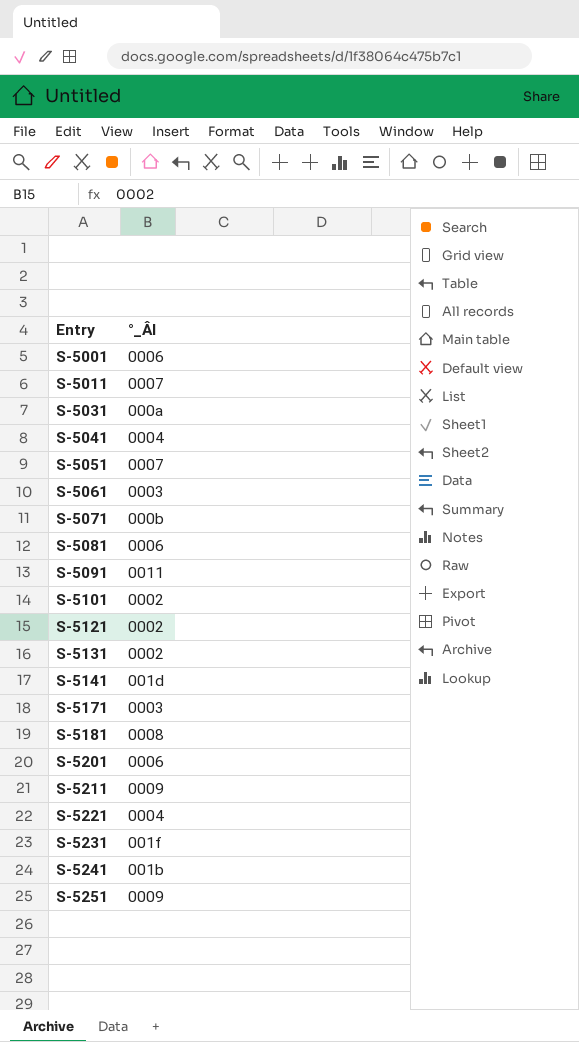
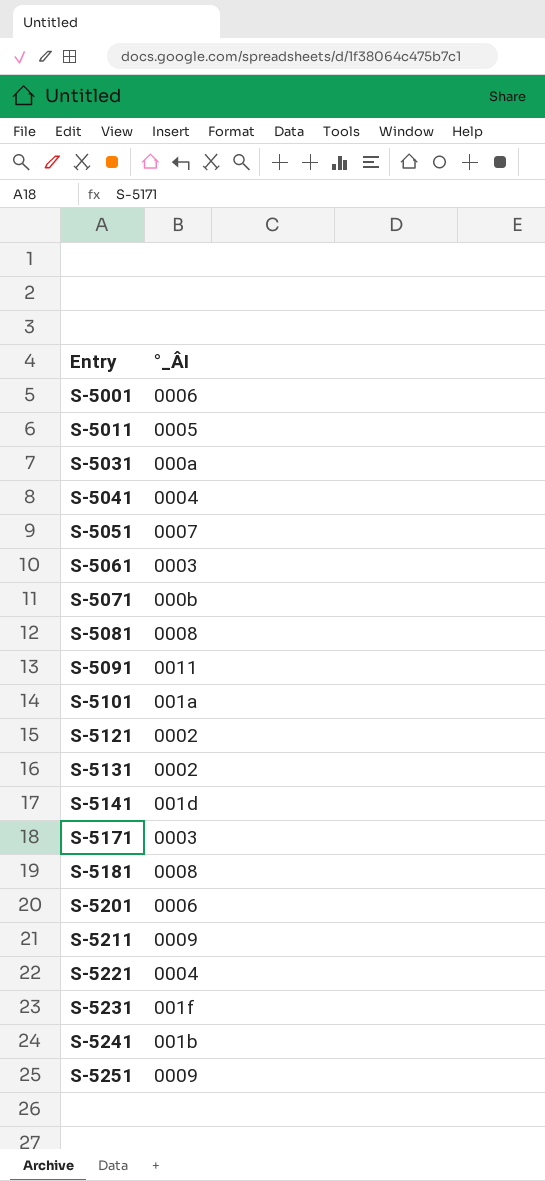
S-5011 | °_ÂI: 0007 -> 0005
S-5081 | °_ÂI: 0006 -> 0008
S-5101 | °_ÂI: 0002 -> 001a

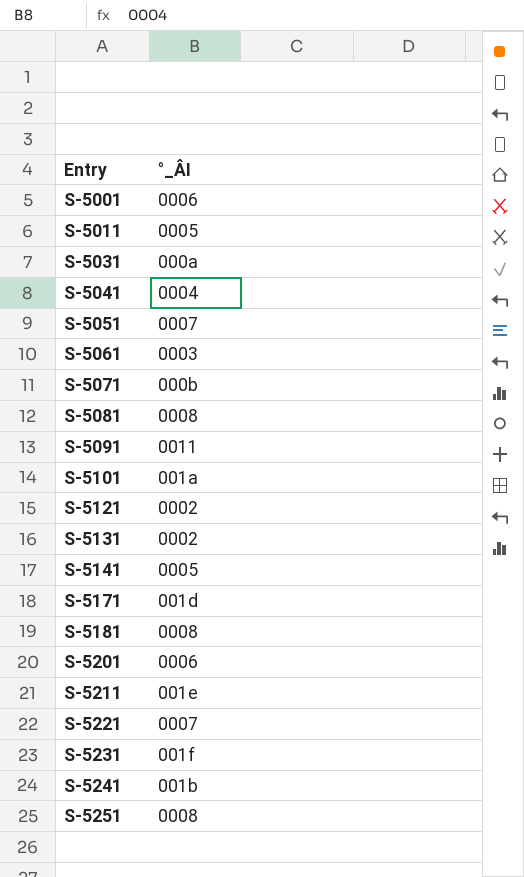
S-5141 | °_ÂI: 001d -> 0005
S-5171 | °_ÂI: 0003 -> 001d
S-5211 | °_ÂI: 0009 -> 001e
S-5221 | °_ÂI: 0004 -> 0007
S-5251 | °_ÂI: 0009 -> 0008

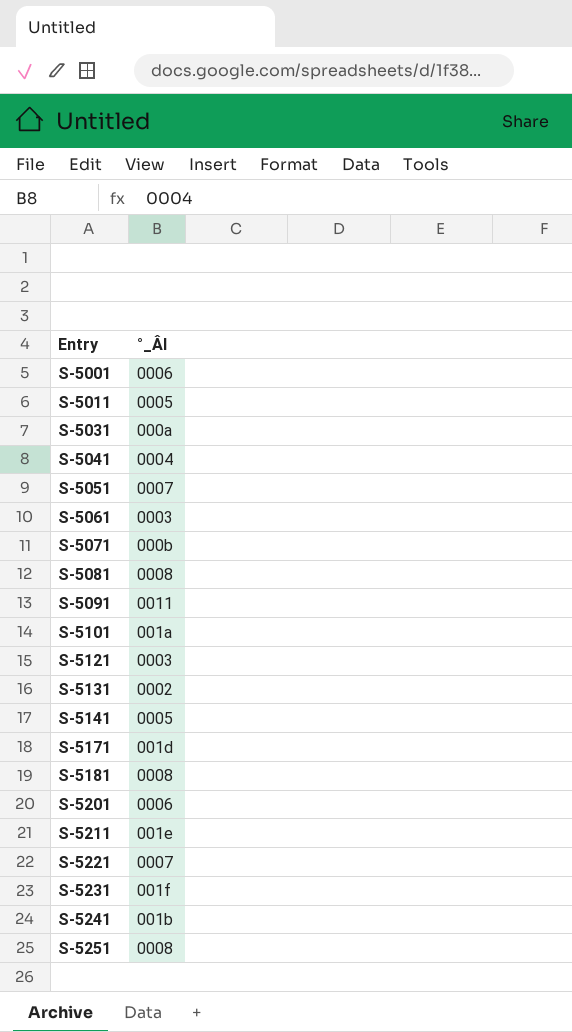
S-5121 | °_ÂI: 0002 -> 0003

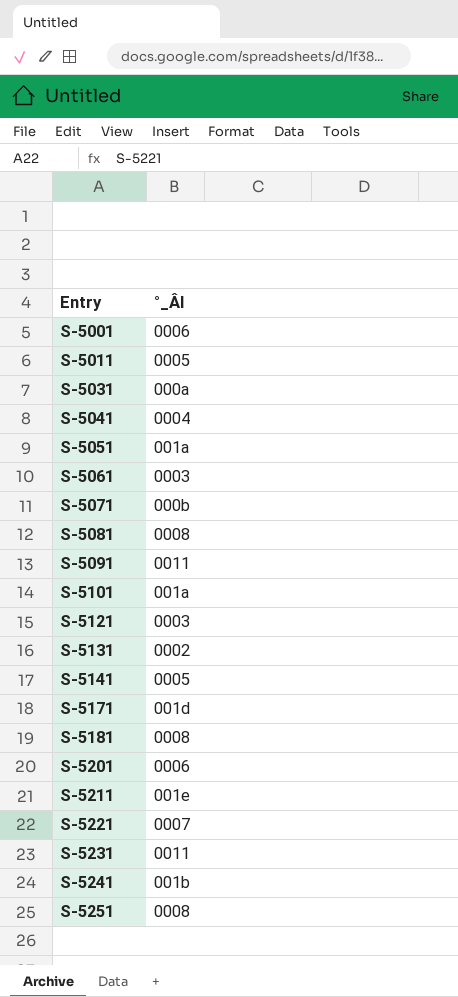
S-5051 | °_ÂI: 0007 -> 001a
S-5231 | °_ÂI: 001f -> 0011

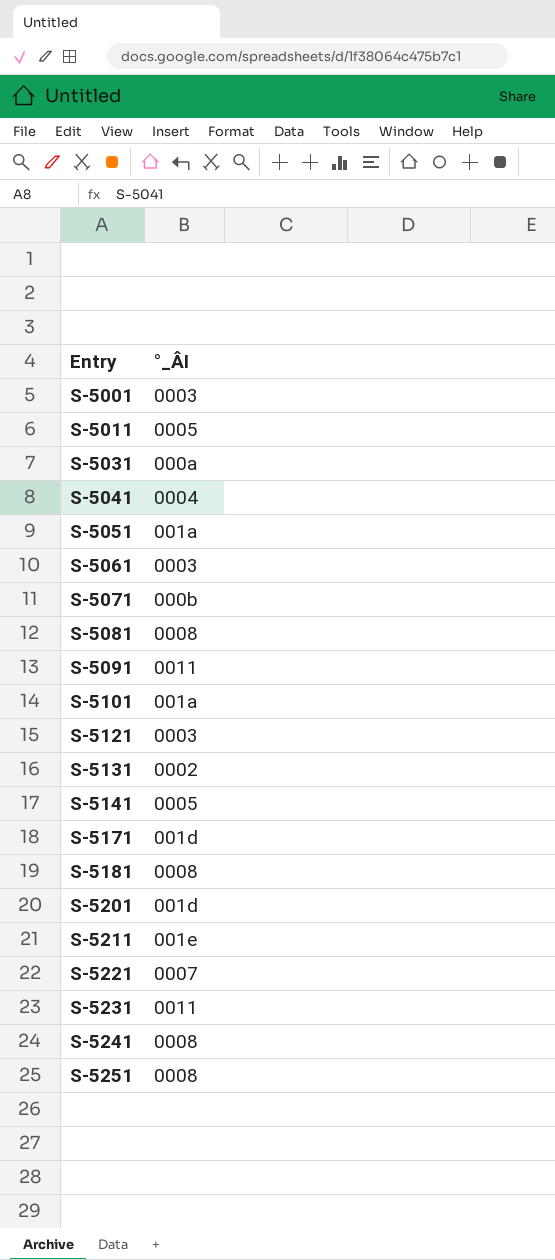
S-5001 | °_ÂI: 0006 -> 0003
S-5201 | °_ÂI: 0006 -> 001d
S-5241 | °_ÂI: 001b -> 0008

